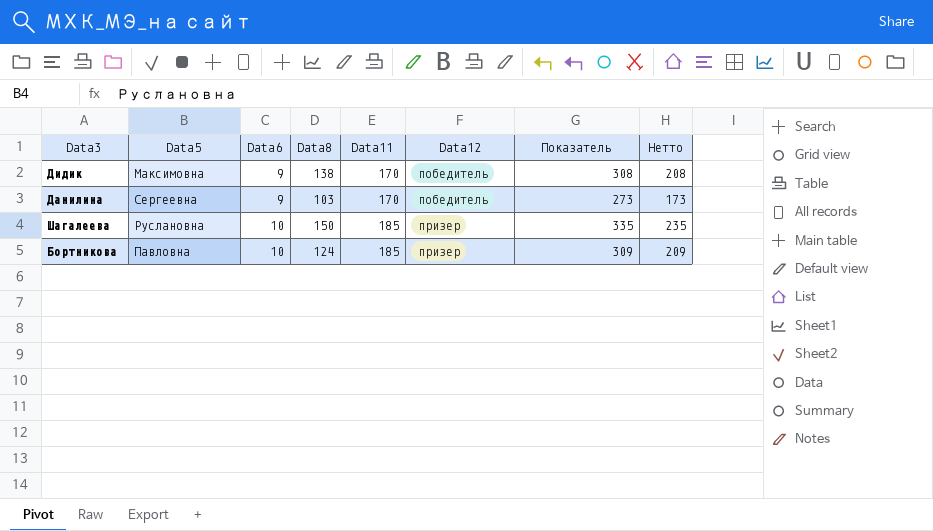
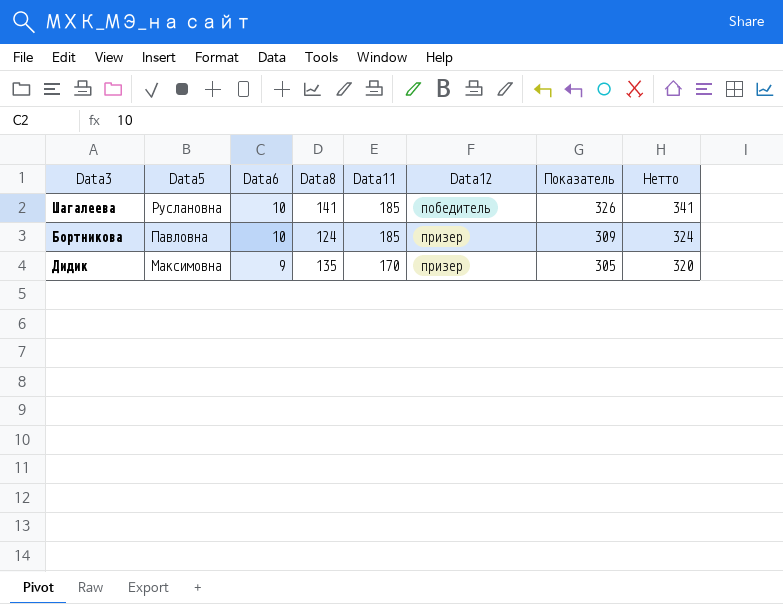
row order: Data6 ascending -> Data5 descending
column Нетто | formula: [Показатель] - 100 -> [Показатель] + 15
row Данилина: Сергеевна | 9 | 103 | 170 | победитель | 273 | 173 -> none
Шагалеева | Data8: 150 -> 141
Шагалеева | Data12: призер -> победитель
Шагалеева | Показатель: 335 -> 326
Дидик | Data8: 138 -> 135
Дидик | Data12: победитель -> призер
Дидик | Показатель: 308 -> 305

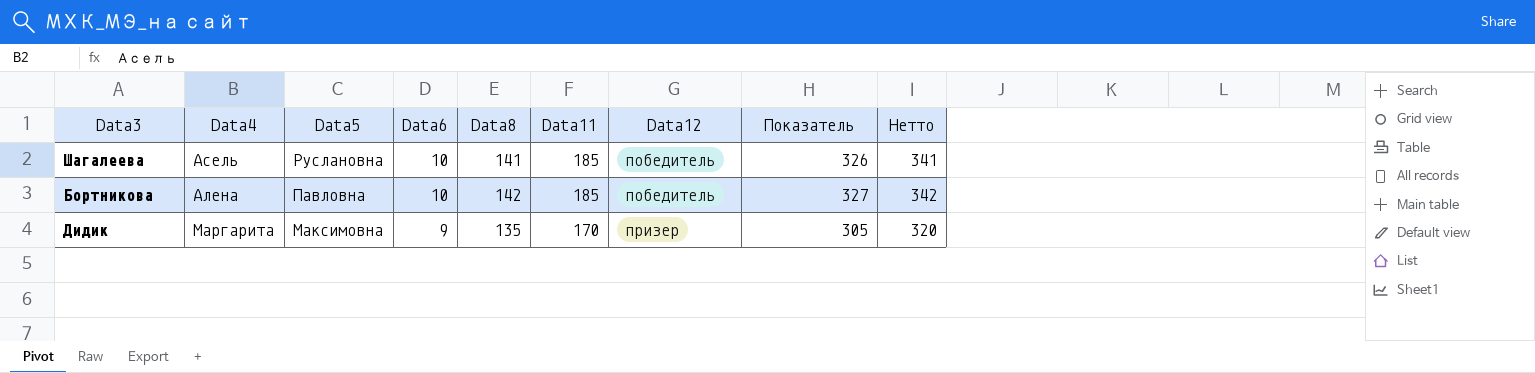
column Data4 | position: none -> 2
Бортникова | Data8: 124 -> 142
Бортникова | Data12: призер -> победитель
Бортникова | Показатель: 309 -> 327
Бортникова | Нетто: 324 -> 342

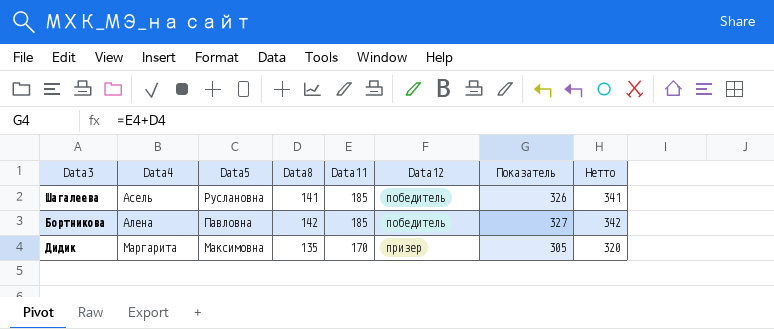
column Data6 | position: 4 -> none

